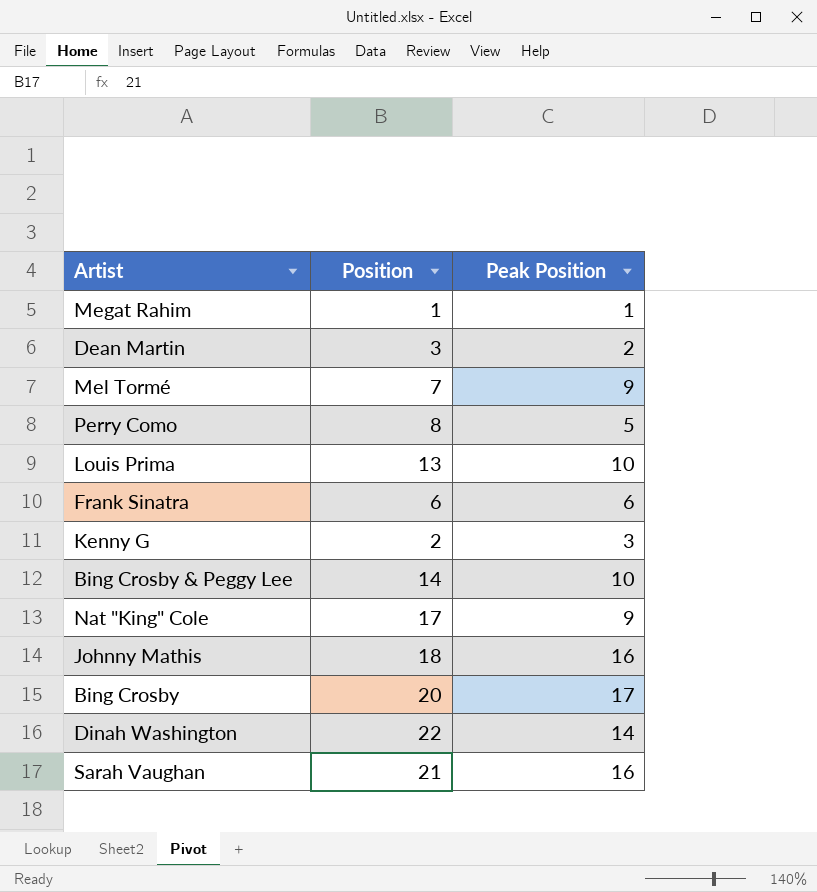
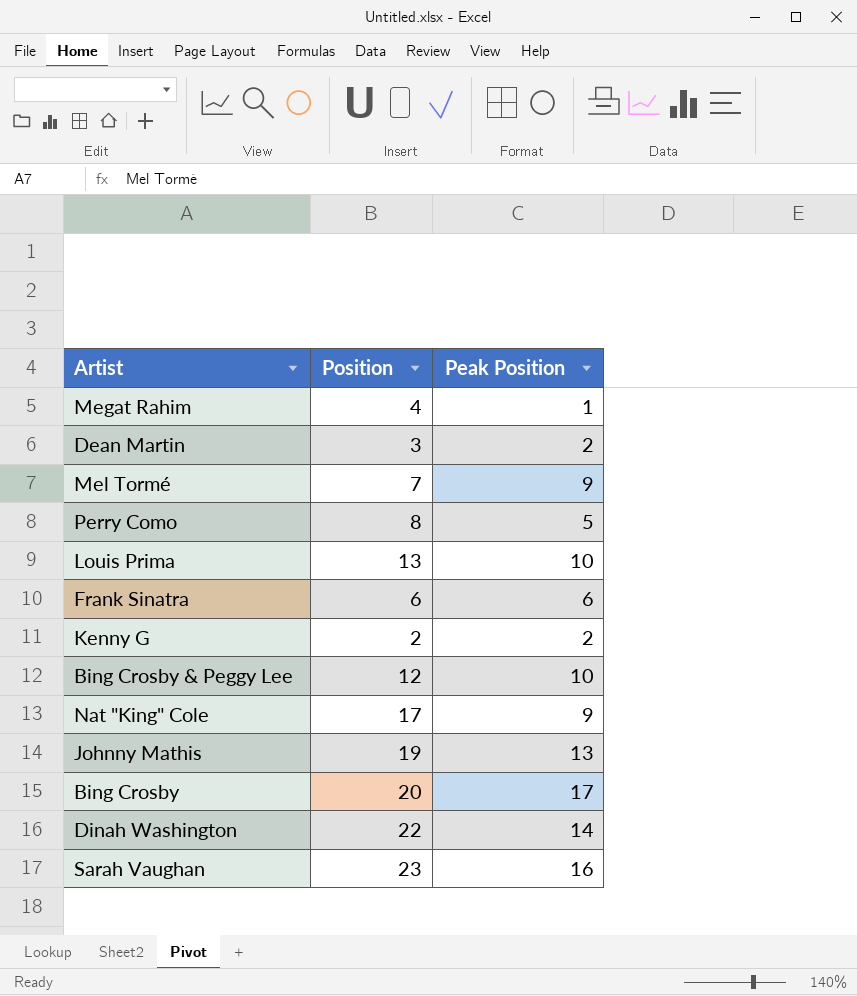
Megat Rahim | Position: 1 -> 4
Kenny G | Peak Position: 3 -> 2
Bing Crosby & Peggy Lee | Position: 14 -> 12
Johnny Mathis | Position: 18 -> 19
Johnny Mathis | Peak Position: 16 -> 13
Sarah Vaughan | Position: 21 -> 23

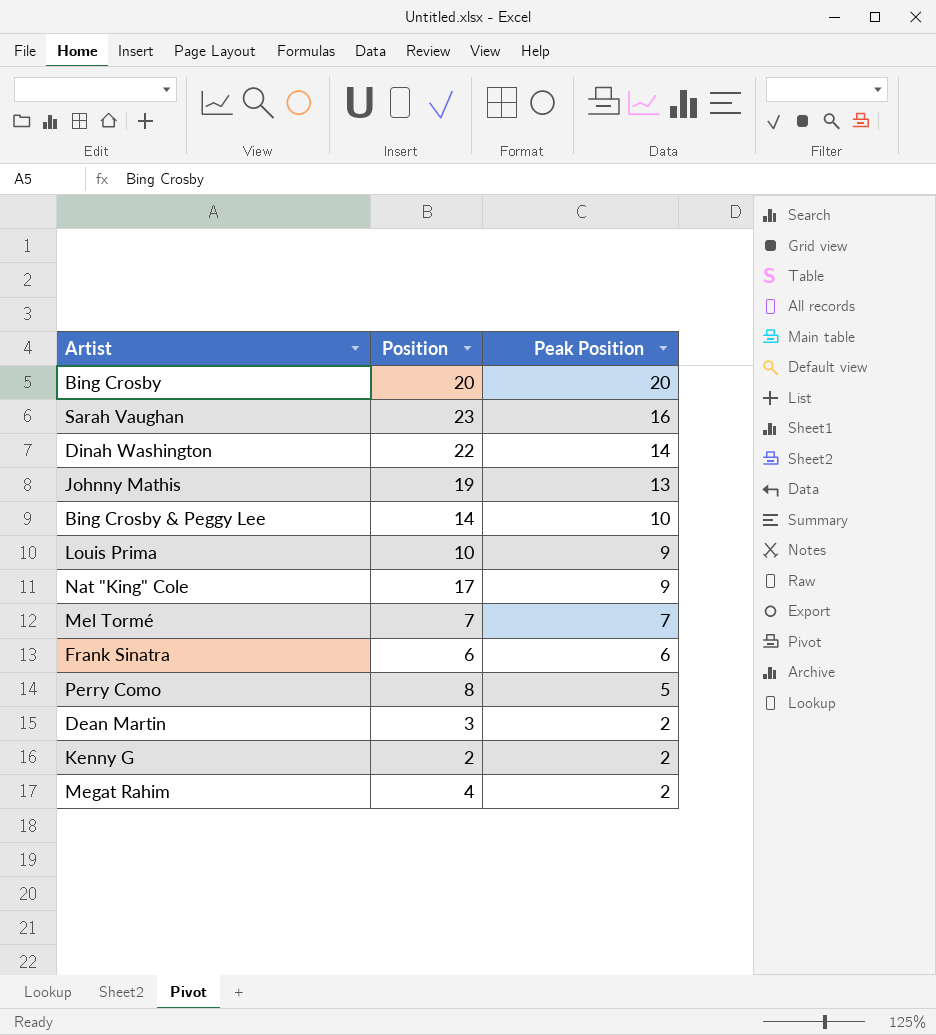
row order: none -> Peak Position descending
Bing Crosby | Peak Position: 17 -> 20
Bing Crosby & Peggy Lee | Position: 12 -> 14
Louis Prima | Position: 13 -> 10
Louis Prima | Peak Position: 10 -> 9
Mel Tormé | Peak Position: 9 -> 7
Megat Rahim | Peak Position: 1 -> 2

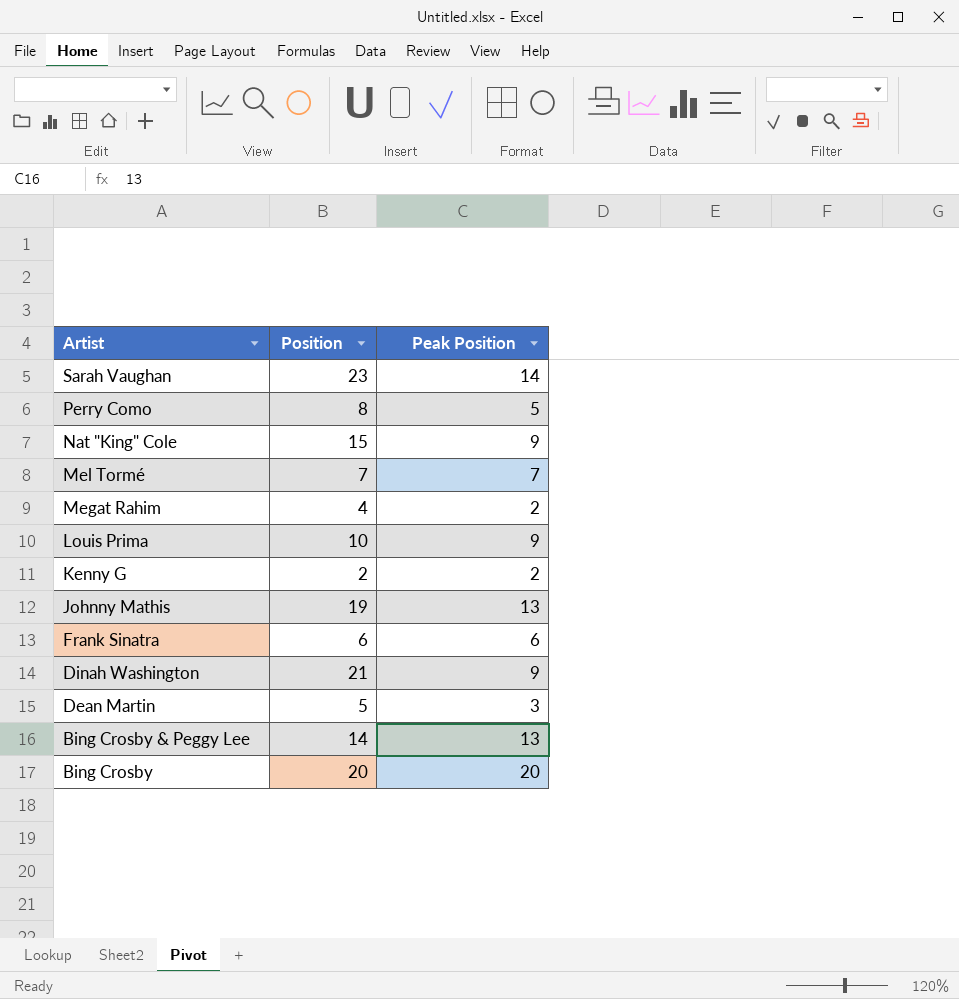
row order: Peak Position descending -> Artist descending
Sarah Vaughan | Peak Position: 16 -> 14
Nat "King" Cole | Position: 17 -> 15
Dinah Washington | Position: 22 -> 21
Dinah Washington | Peak Position: 14 -> 9
Dean Martin | Position: 3 -> 5
Dean Martin | Peak Position: 2 -> 3
Bing Crosby & Peggy Lee | Peak Position: 10 -> 13

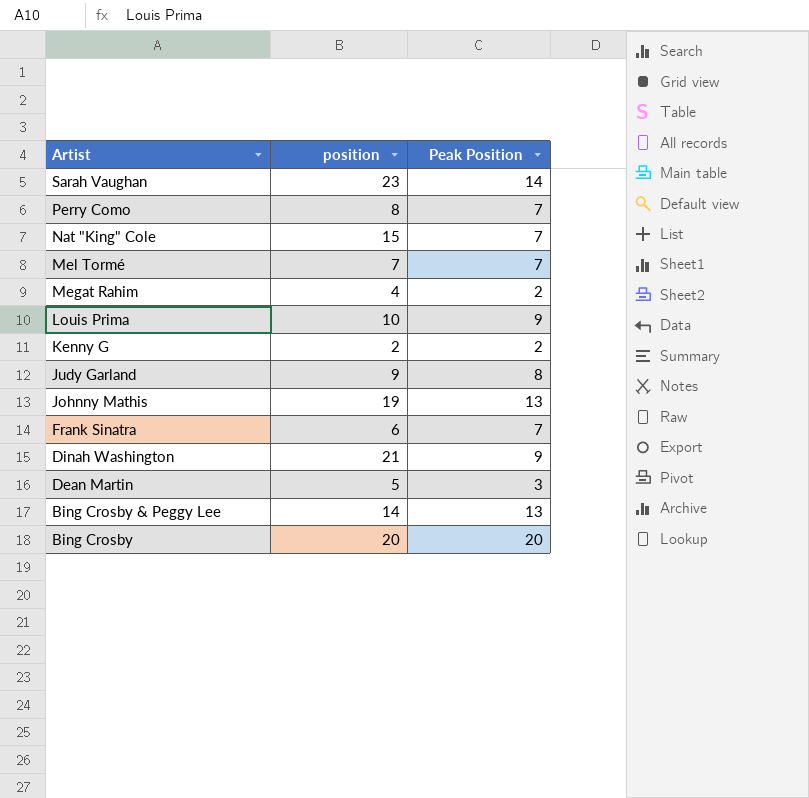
column name: Position -> position
Perry Como | Peak Position: 5 -> 7
Nat "King" Cole | Peak Position: 9 -> 7
row Judy Garland: none -> 9 | 8
Frank Sinatra | Peak Position: 6 -> 7

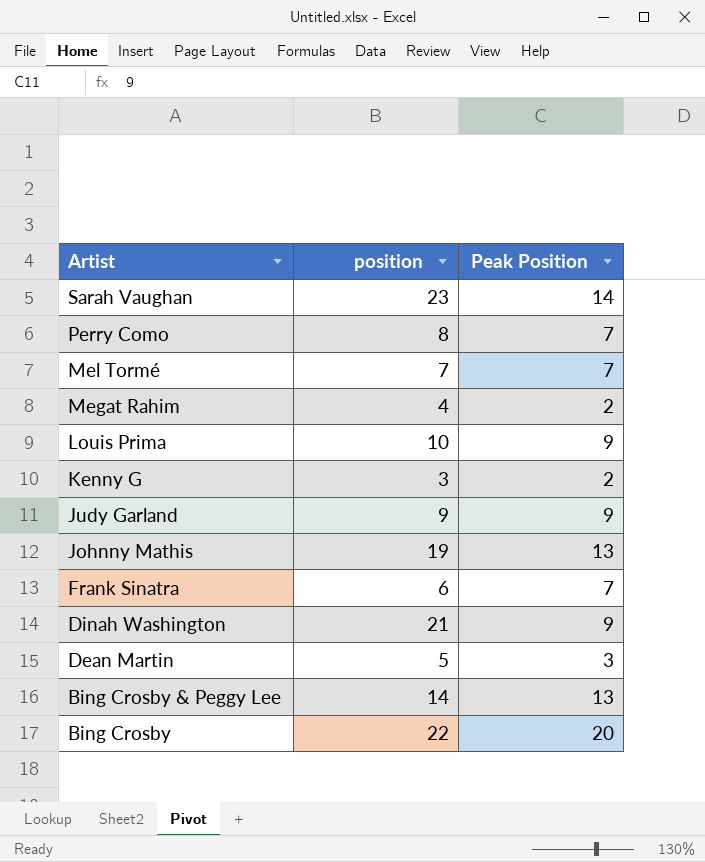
row Nat "King" Cole: 15 | 7 -> none
Kenny G | position: 2 -> 3
Judy Garland | Peak Position: 8 -> 9
Bing Crosby | position: 20 -> 22

